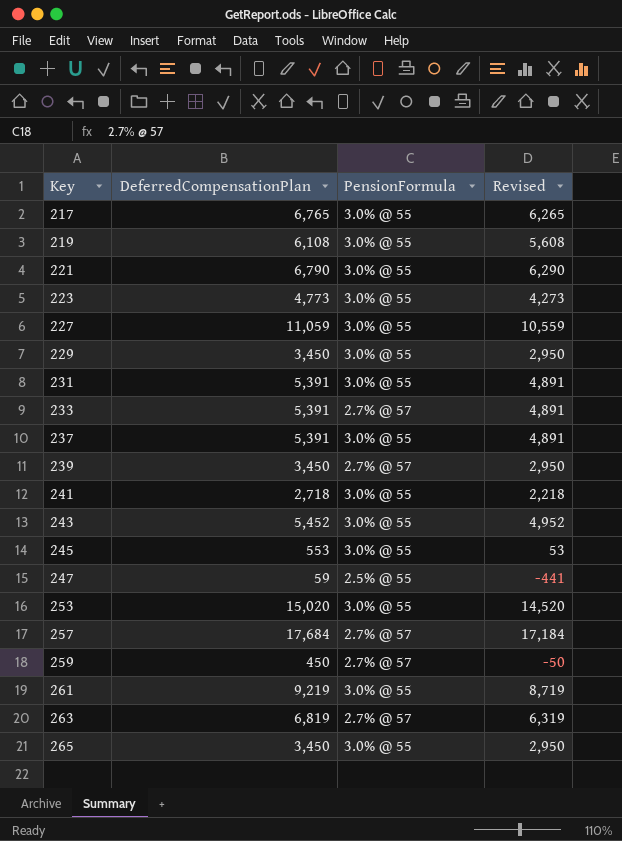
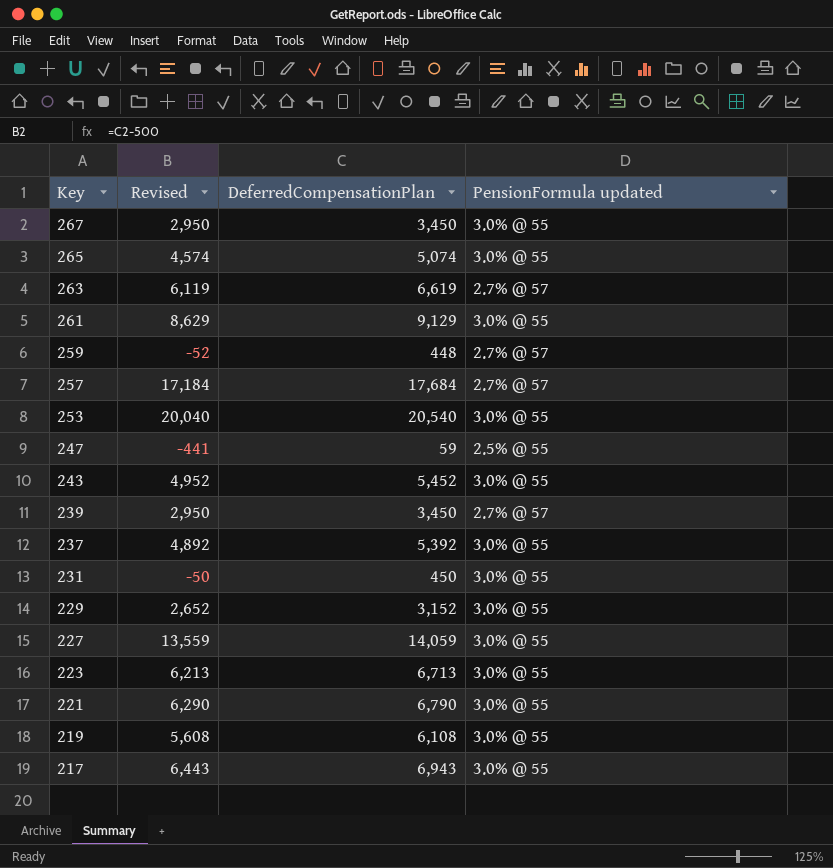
row order: Key ascending -> Key descending
column Revised | position: 4 -> 2
column name: PensionFormula -> PensionFormula updated
row 233: 5,391 | 2.7% @ 57 | 4,891 -> none
row 241: 2,718 | 3.0% @ 55 | 2,218 -> none
row 245: 553 | 3.0% @ 55 | 53 -> none
row 267: none -> 2,950 | 3,450 | 3.0% @ 55
265 | Revised: 2,950 -> 4,574
265 | DeferredCompensationPlan: 3,450 -> 5,074
263 | Revised: 6,319 -> 6,119
263 | DeferredCompensationPlan: 6,819 -> 6,619
261 | Revised: 8,719 -> 8,629
261 | DeferredCompensationPlan: 9,219 -> 9,129
259 | Revised: -50 -> -52
259 | DeferredCompensationPlan: 450 -> 448
253 | Revised: 14,520 -> 20,040
253 | DeferredCompensationPlan: 15,020 -> 20,540
237 | Revised: 4,891 -> 4,892
237 | DeferredCompensationPlan: 5,391 -> 5,392
231 | Revised: 4,891 -> -50
231 | DeferredCompensationPlan: 5,391 -> 450
229 | Revised: 2,950 -> 2,652
229 | DeferredCompensationPlan: 3,450 -> 3,152
227 | Revised: 10,559 -> 13,559
227 | DeferredCompensationPlan: 11,059 -> 14,059
223 | Revised: 4,273 -> 6,213
223 | DeferredCompensationPlan: 4,773 -> 6,713
217 | Revised: 6,265 -> 6,443
217 | DeferredCompensationPlan: 6,765 -> 6,943

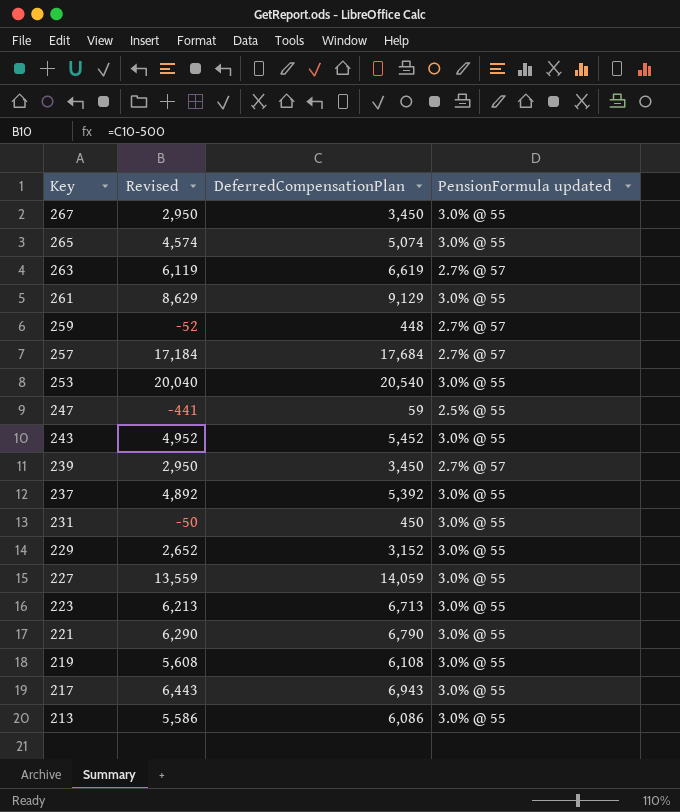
row 213: none -> 5,586 | 6,086 | 3.0% @ 55

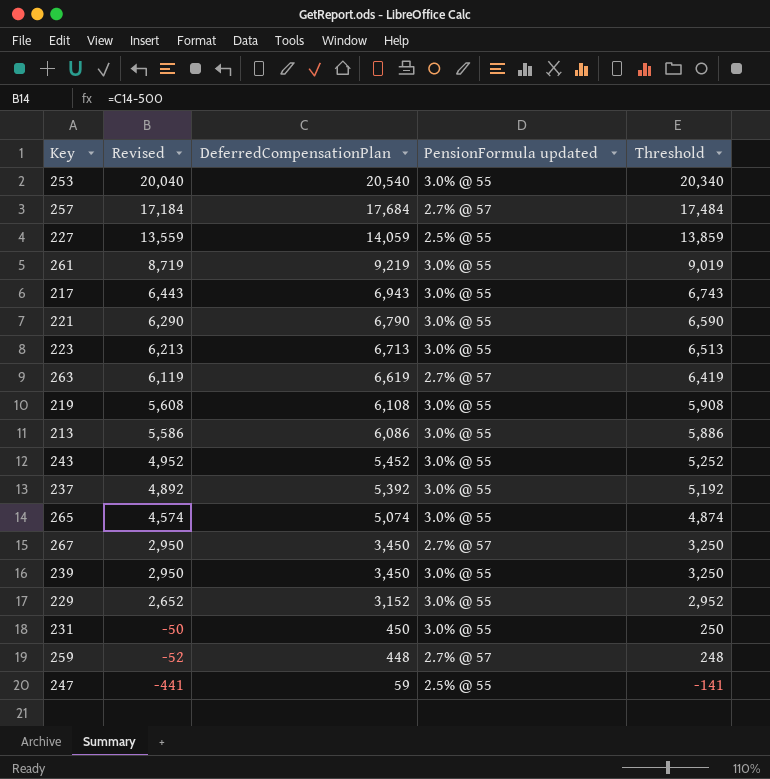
row order: Key descending -> Revised descending
column Threshold | formula: none -> [DeferredCompensationPlan] - 200
227 | PensionFormula updated: 3.0% @ 55 -> 2.5% @ 55
261 | Revised: 8,629 -> 8,719
261 | DeferredCompensationPlan: 9,129 -> 9,219
267 | PensionFormula updated: 3.0% @ 55 -> 2.7% @ 57
239 | PensionFormula updated: 2.7% @ 57 -> 3.0% @ 55

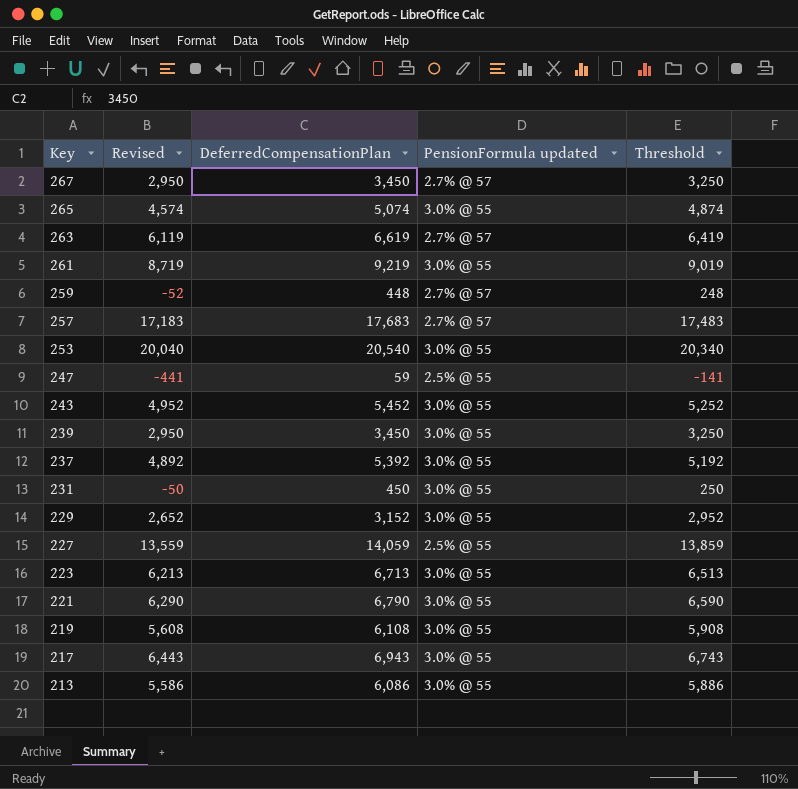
row order: Revised descending -> Key descending
257 | Revised: 17,184 -> 17,183
257 | DeferredCompensationPlan: 17,684 -> 17,683
257 | Threshold: 17,484 -> 17,483

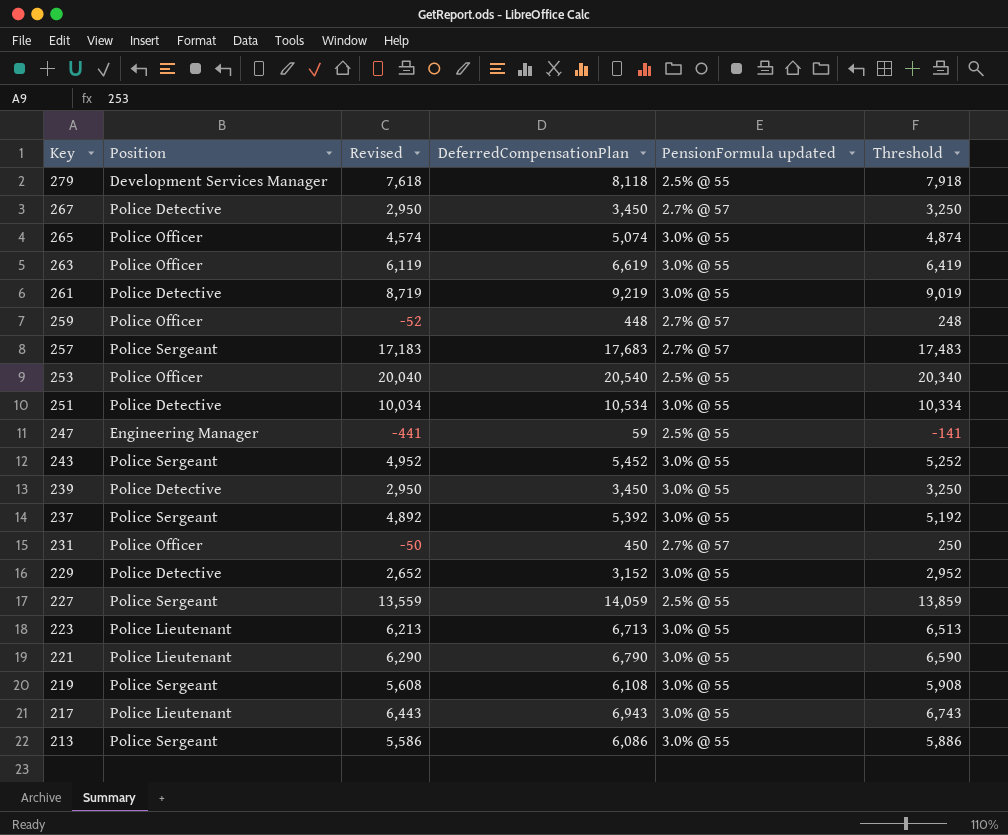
column Position | position: none -> 2
row 279: none -> Development Services Manager | 7,618 | 8,118 | 2.5% @ 55 | 7,918
263 | PensionFormula updated: 2.7% @ 57 -> 3.0% @ 55
253 | PensionFormula updated: 3.0% @ 55 -> 2.5% @ 55
row 251: none -> Police Detective | 10,034 | 10,534 | 3.0% @ 55 | 10,334
231 | PensionFormula updated: 3.0% @ 55 -> 2.7% @ 57

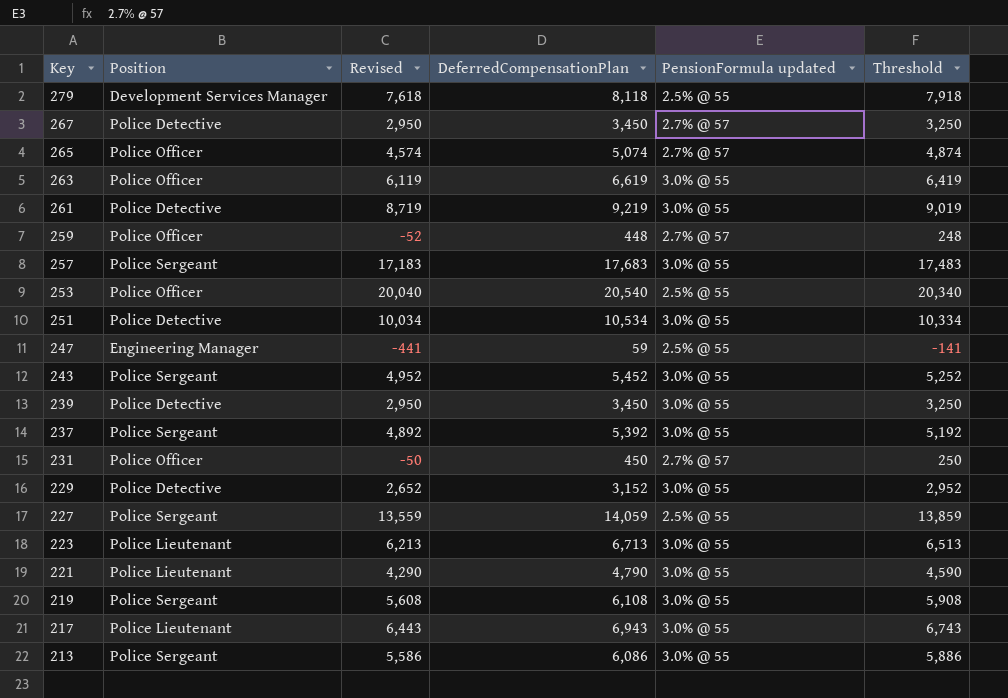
265 | PensionFormula updated: 3.0% @ 55 -> 2.7% @ 57
257 | PensionFormula updated: 2.7% @ 57 -> 3.0% @ 55
221 | Revised: 6,290 -> 4,290
221 | DeferredCompensationPlan: 6,790 -> 4,790
221 | Threshold: 6,590 -> 4,590

